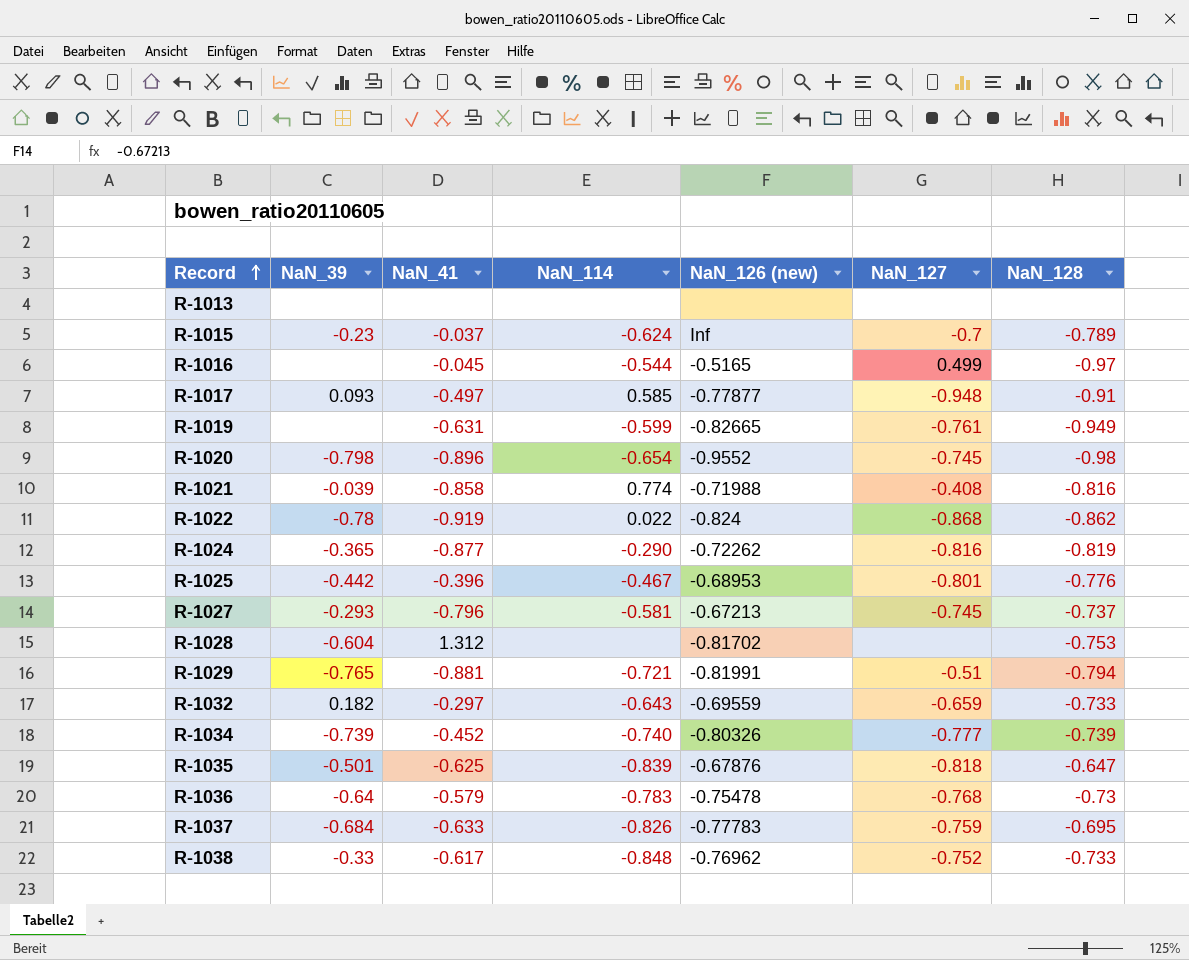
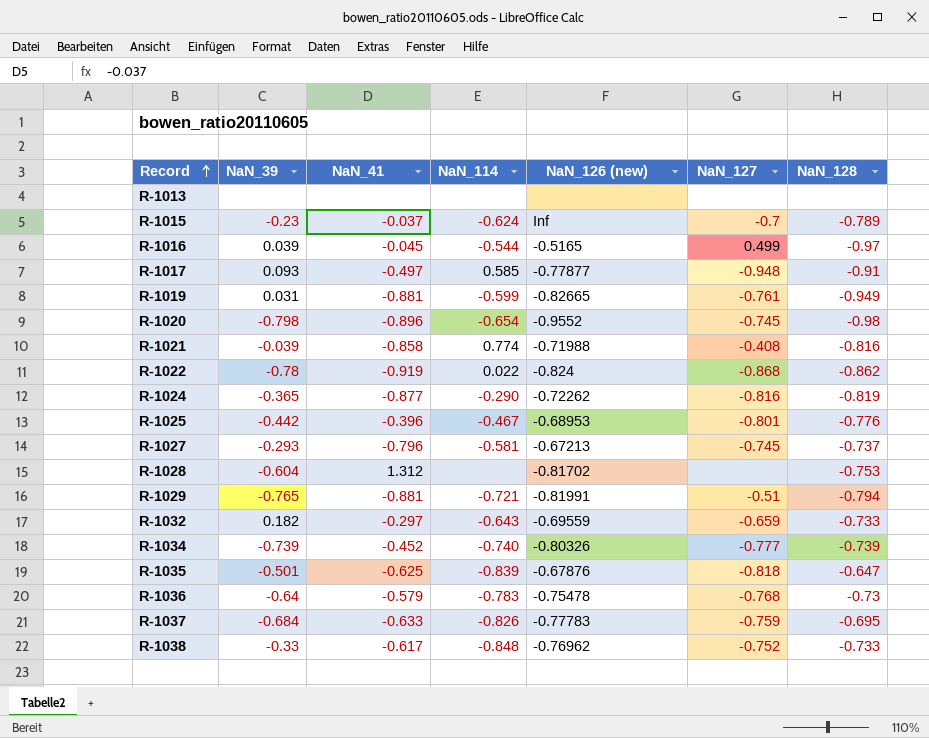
R-1016 | NaN_39: none -> 0.039
R-1019 | NaN_39: none -> 0.031
R-1019 | NaN_41: -0.631 -> -0.881

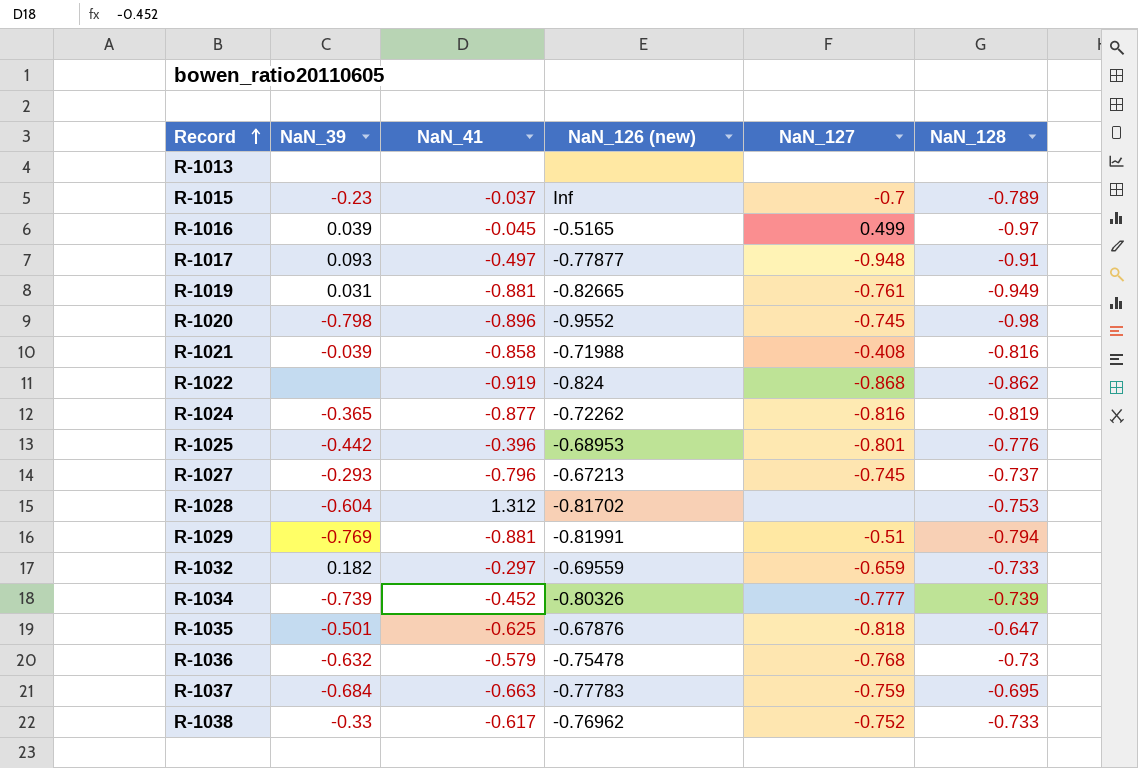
column NaN_114 | position: 4 -> none
R-1022 | NaN_39: -0.78 -> none
R-1029 | NaN_39: -0.765 -> -0.769
R-1036 | NaN_39: -0.64 -> -0.632
R-1037 | NaN_41: -0.633 -> -0.663

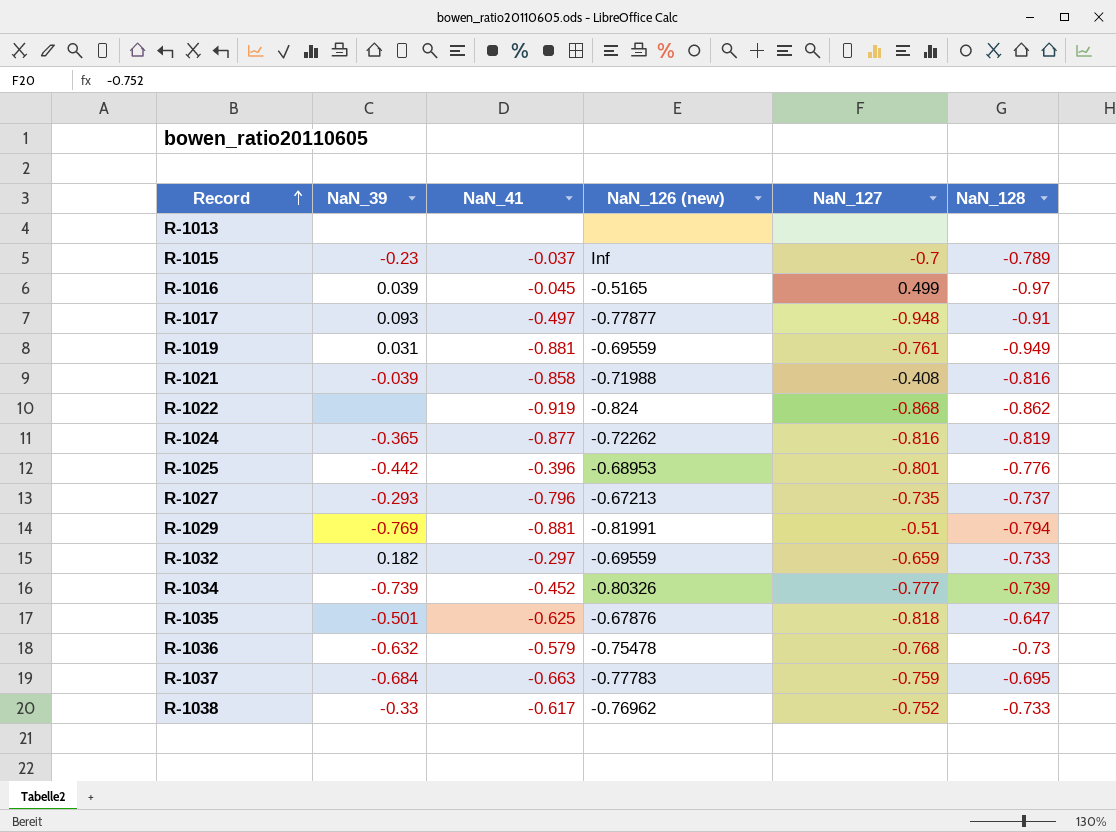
row R-1020: -0.798 | -0.896 | -0.9552 | -0.745 | -0.98 -> none
row R-1028: -0.604 | 1.312 | -0.81702 | none | -0.753 -> none
R-1019 | NaN_126 (new): -0.82665 -> -0.69559
R-1027 | NaN_127: -0.745 -> -0.735

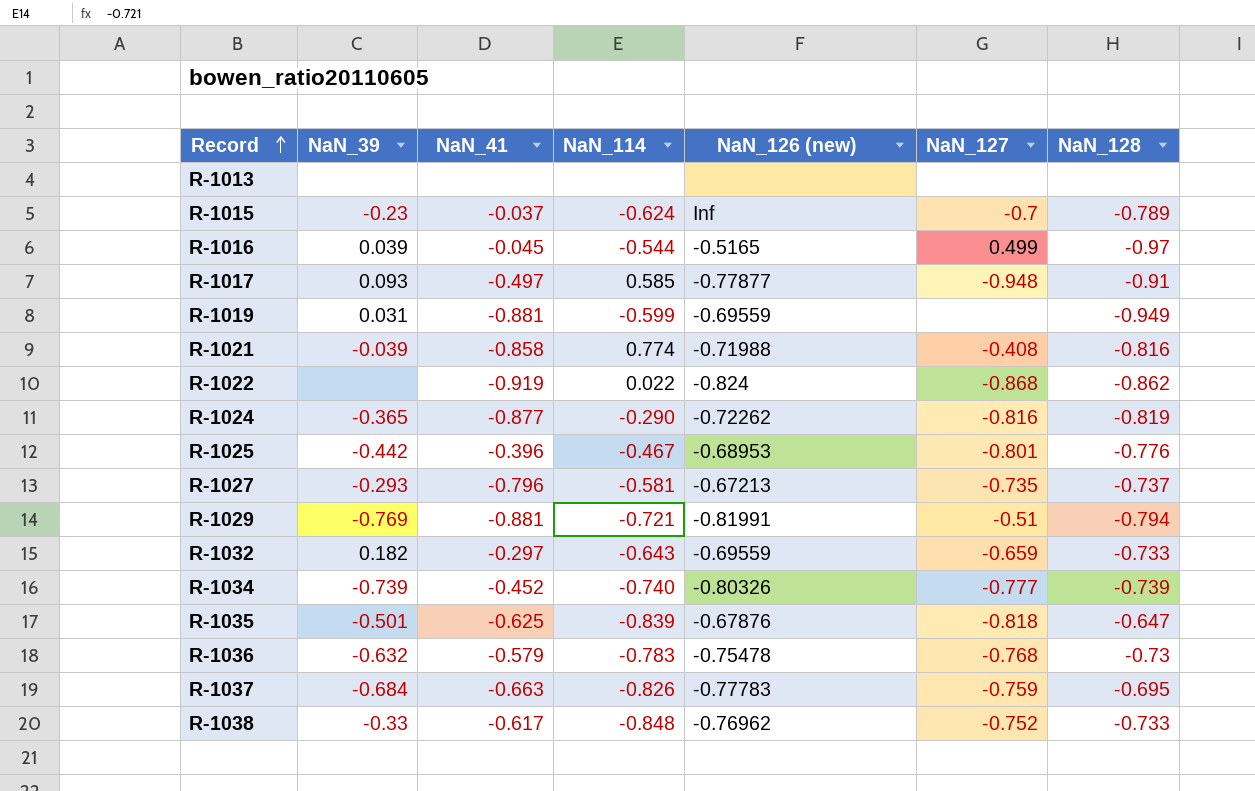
column NaN_114 | position: none -> 4
R-1019 | NaN_127: -0.761 -> none

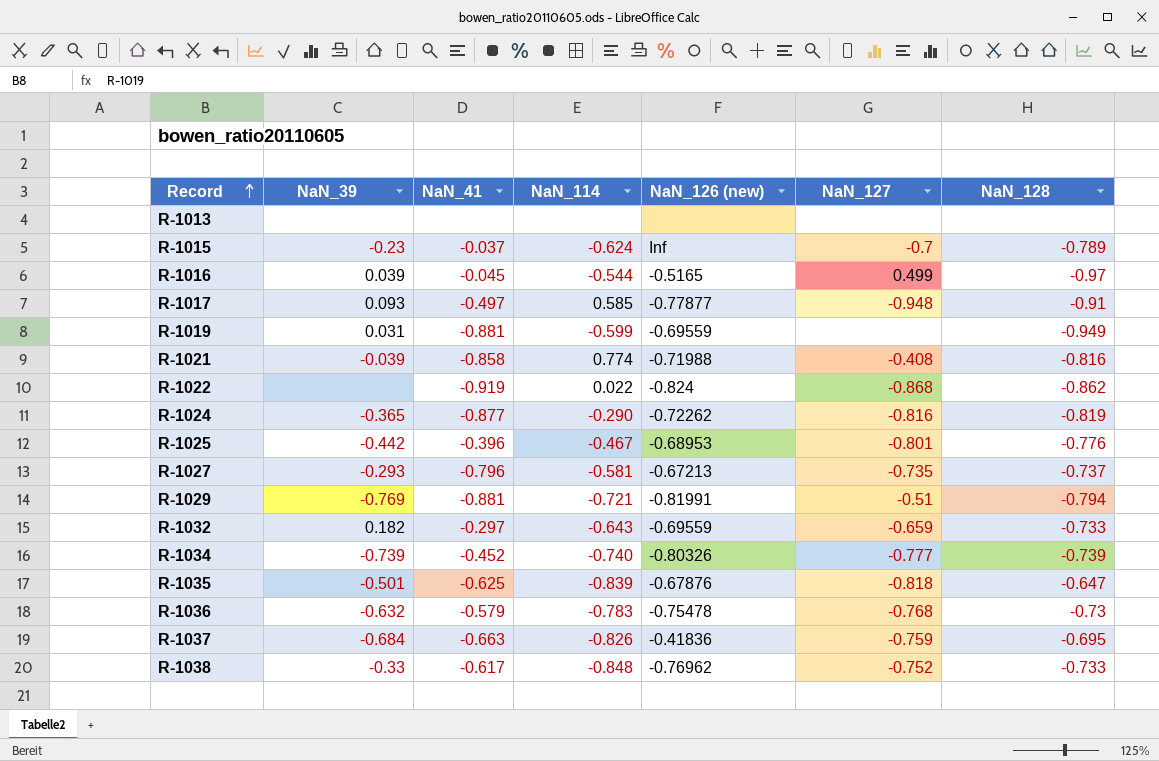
R-1037 | NaN_126 (new): -0.77783 -> -0.41836

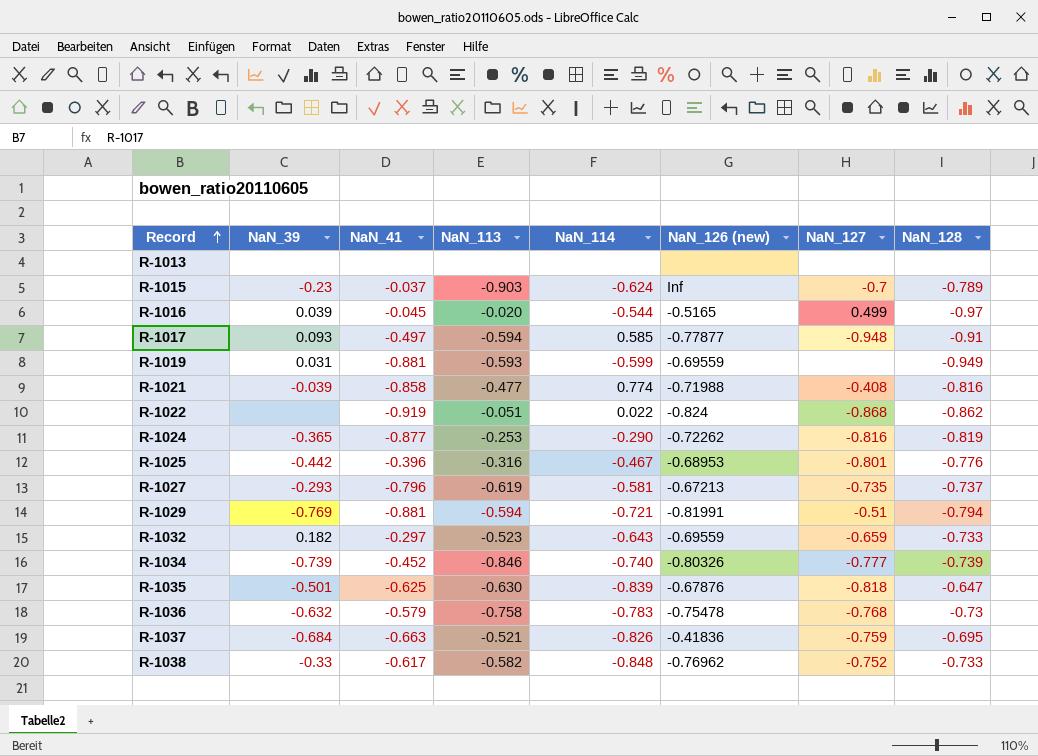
column NaN_113 | position: none -> 4

